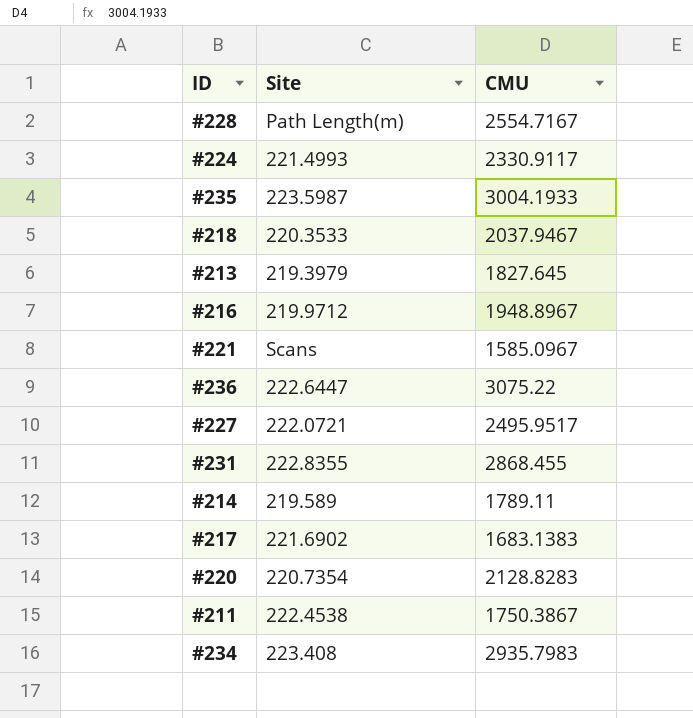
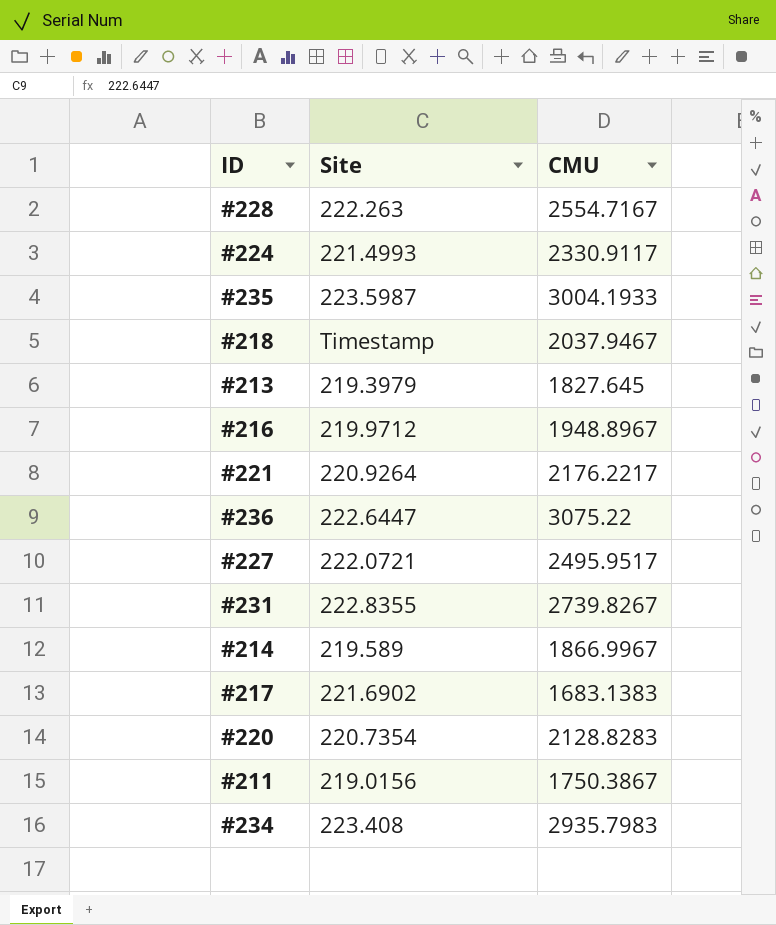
#228 | Site: Path Length(m) -> 222.263
#218 | Site: 220.3533 -> Timestamp
#221 | Site: Scans -> 220.9264
#221 | CMU: 1585.0967 -> 2176.2217
#231 | CMU: 2868.455 -> 2739.8267
#214 | CMU: 1789.11 -> 1866.9967
#211 | Site: 222.4538 -> 219.0156

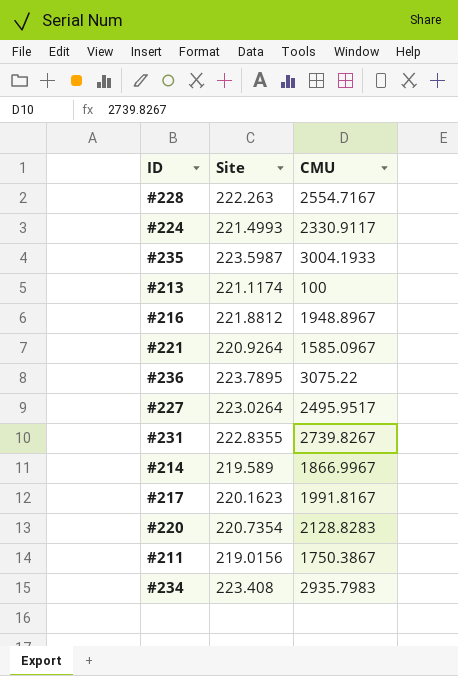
row #218: Timestamp | 2037.9467 -> none
#213 | Site: 219.3979 -> 221.1174
#213 | CMU: 1827.645 -> 100
#216 | Site: 219.9712 -> 221.8812
#221 | CMU: 2176.2217 -> 1585.0967
#236 | Site: 222.6447 -> 223.7895
#227 | Site: 222.0721 -> 223.0264
#217 | Site: 221.6902 -> 220.1623
#217 | CMU: 1683.1383 -> 1991.8167

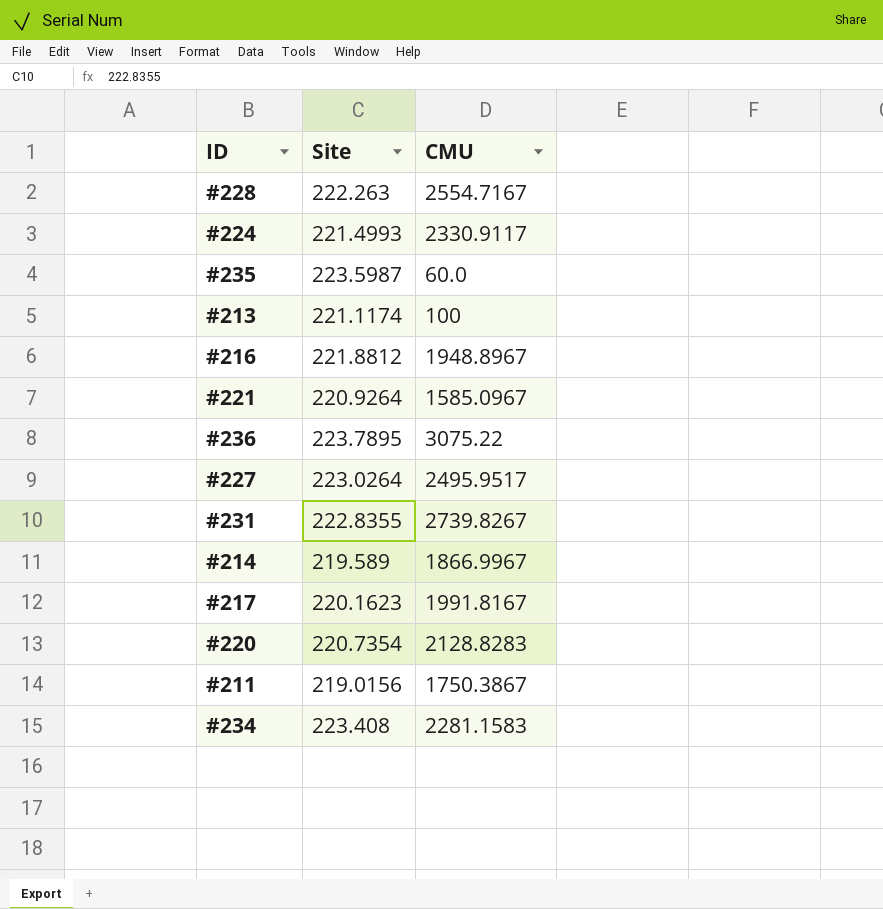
#235 | CMU: 3004.1933 -> 60.0
#234 | CMU: 2935.7983 -> 2281.1583

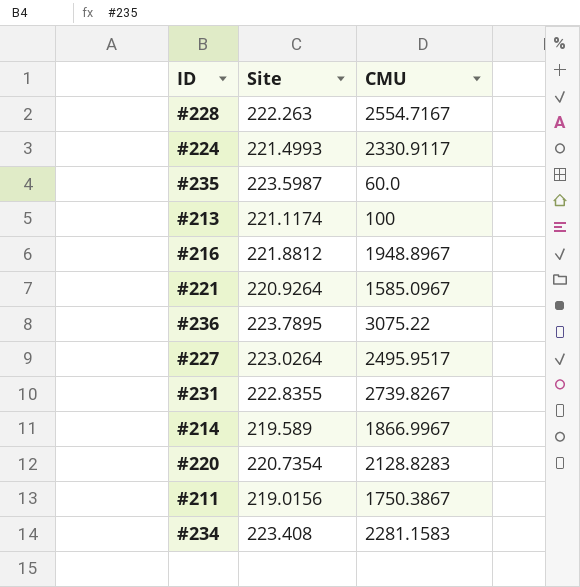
row #217: 220.1623 | 1991.8167 -> none

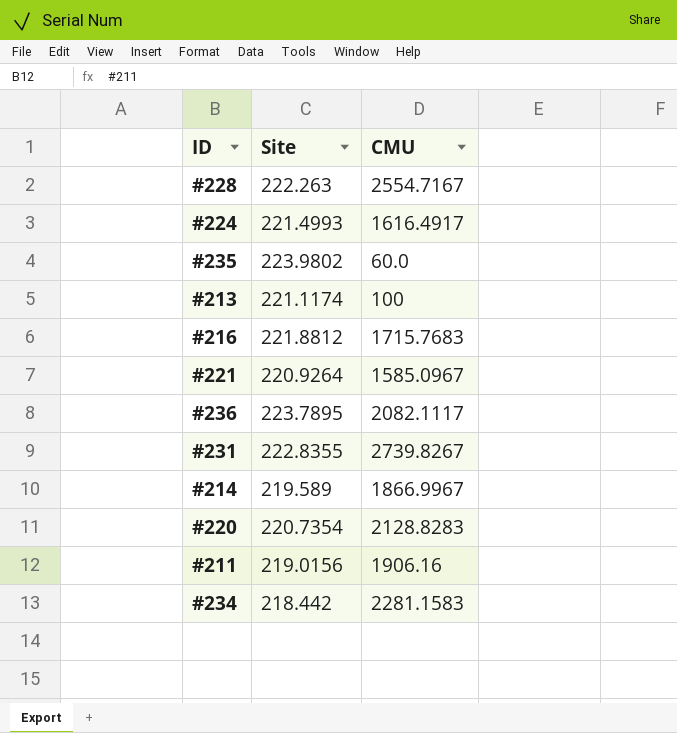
row #227: 223.0264 | 2495.9517 -> none
#224 | CMU: 2330.9117 -> 1616.4917
#235 | Site: 223.5987 -> 223.9802
#216 | CMU: 1948.8967 -> 1715.7683
#236 | CMU: 3075.22 -> 2082.1117
#211 | CMU: 1750.3867 -> 1906.16
#234 | Site: 223.408 -> 218.442

